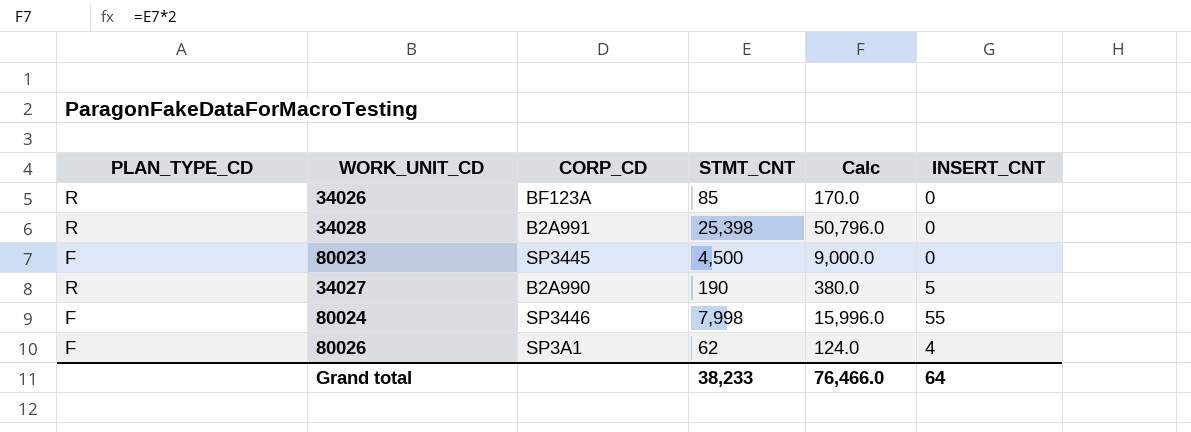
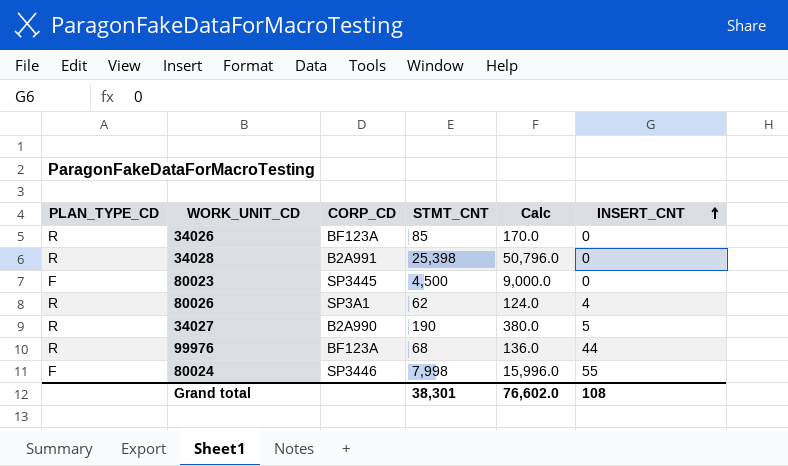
row order: none -> INSERT_CNT ascending
80026 | PLAN_TYPE_CD: F -> R
row 99976: none -> R | BF123A | 68 | 136.0 | 44
Grand total | STMT_CNT: 38,233 -> 38,301
Grand total | Calc: 76,466.0 -> 76,602.0
Grand total | INSERT_CNT: 64 -> 108

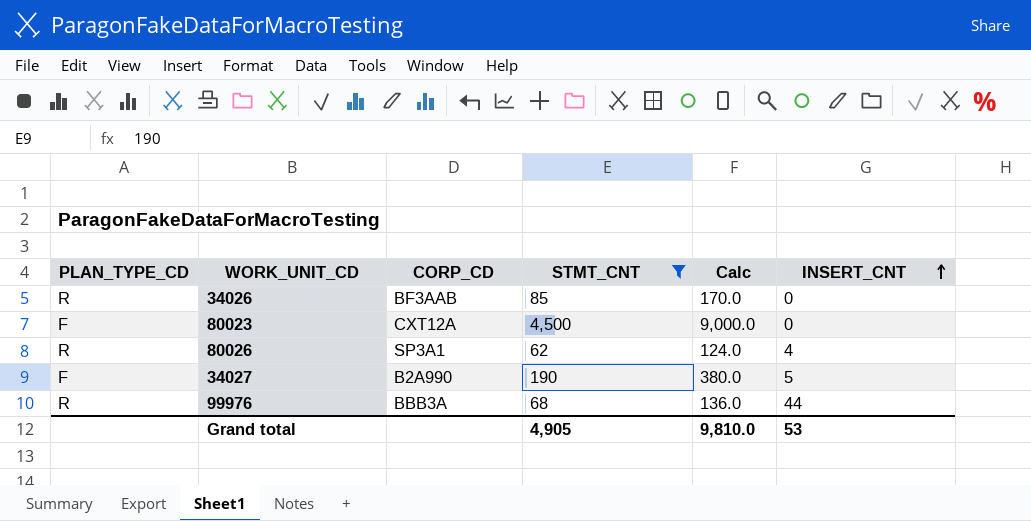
filter: none -> STMT_CNT <= 4,500
34026 | CORP_CD: BF123A -> BF3AAB
80023 | CORP_CD: SP3445 -> CXT12A
34027 | PLAN_TYPE_CD: R -> F
99976 | CORP_CD: BF123A -> BBB3A
Grand total | STMT_CNT: 38,301 -> 4,905
Grand total | Calc: 76,602.0 -> 9,810.0
Grand total | INSERT_CNT: 108 -> 53

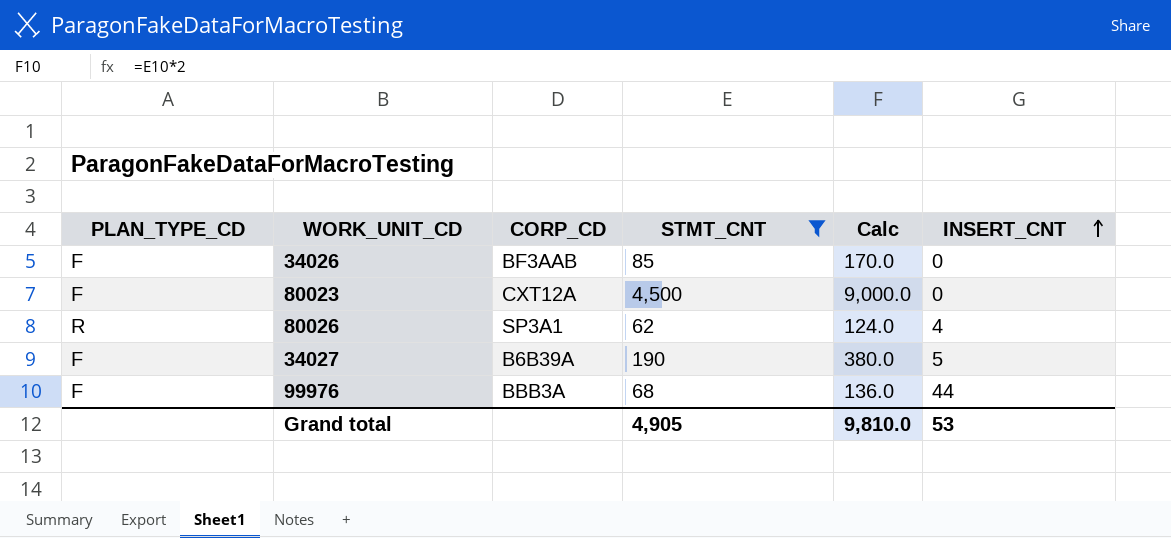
34026 | PLAN_TYPE_CD: R -> F
34027 | CORP_CD: B2A990 -> B6B39A
99976 | PLAN_TYPE_CD: R -> F

